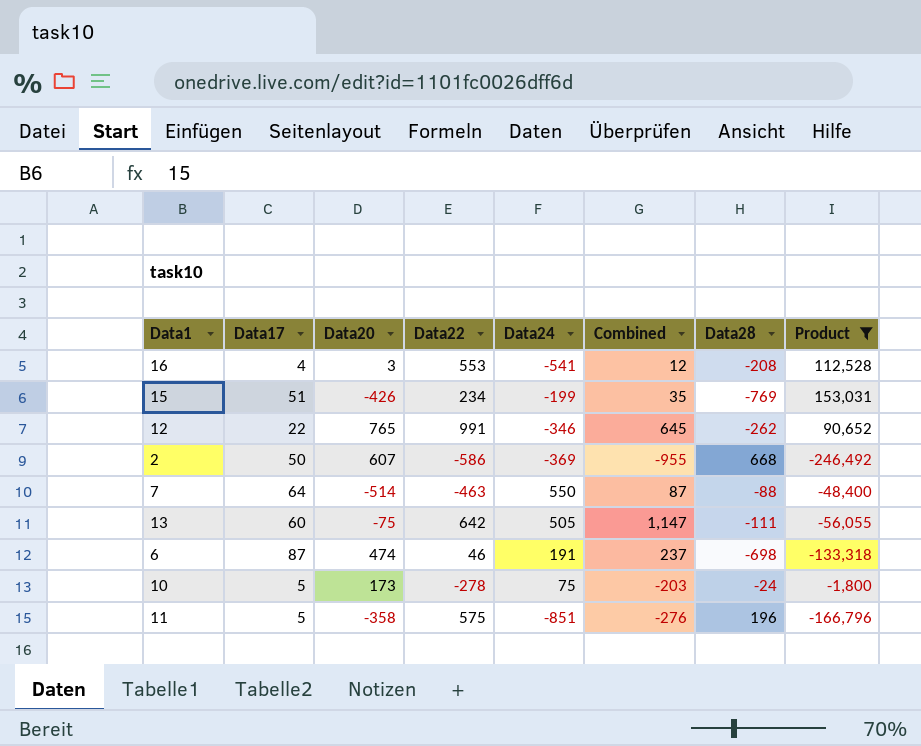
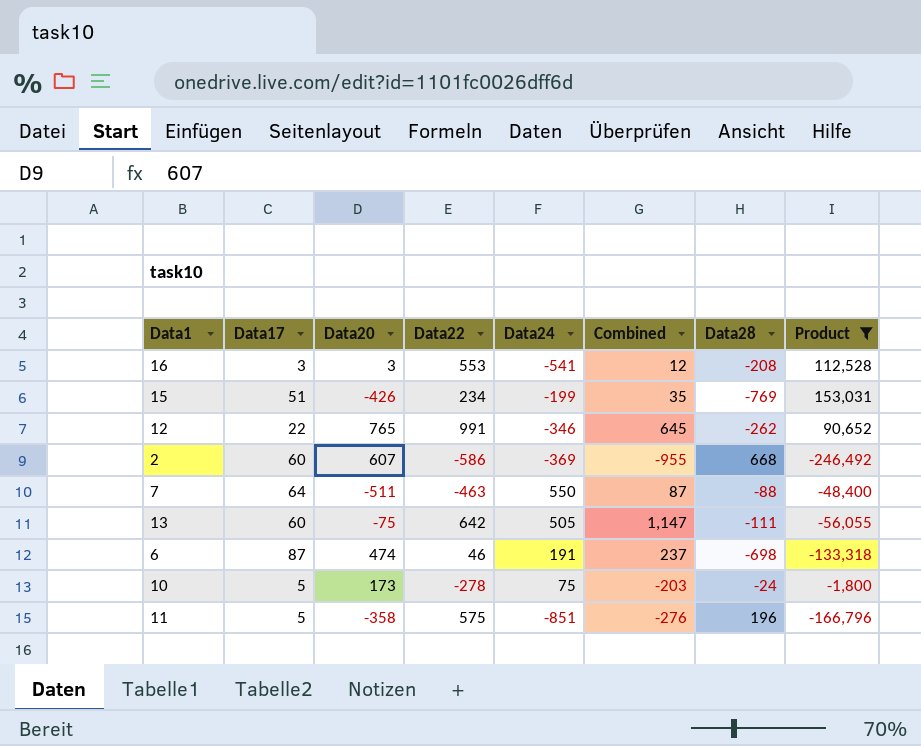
16 | Data17: 4 -> 3
2 | Data17: 50 -> 60
7 | Data20: -514 -> -511

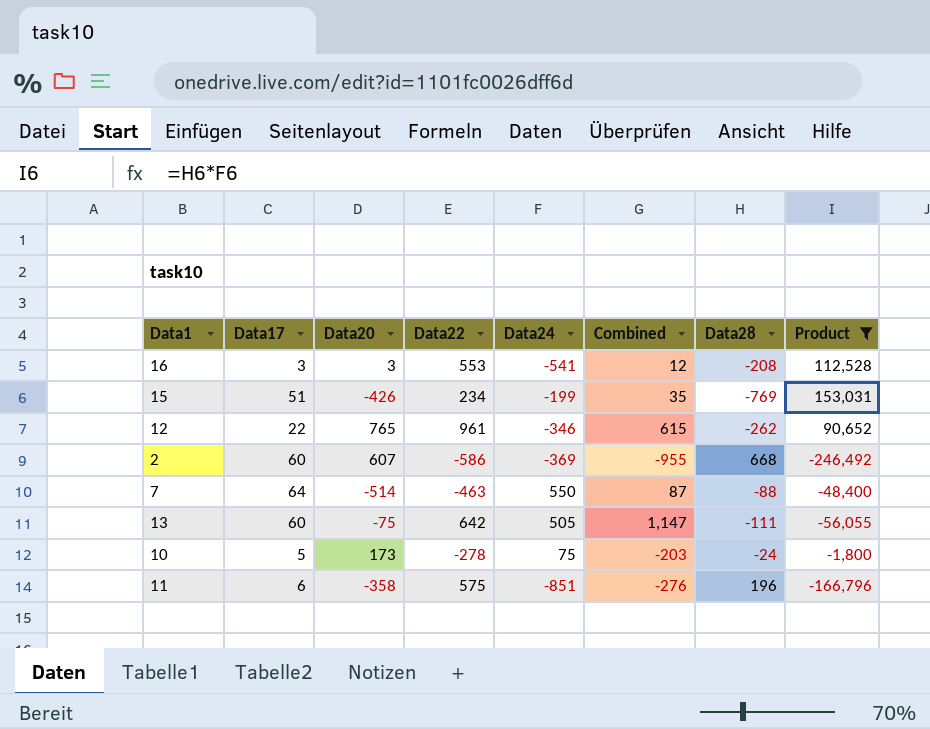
row 6: 87 | 474 | 46 | 191 | 237 | -698 | -133,318 -> none
12 | Data22: 991 -> 961
12 | Combined: 645 -> 615
7 | Data20: -511 -> -514
11 | Data17: 5 -> 6

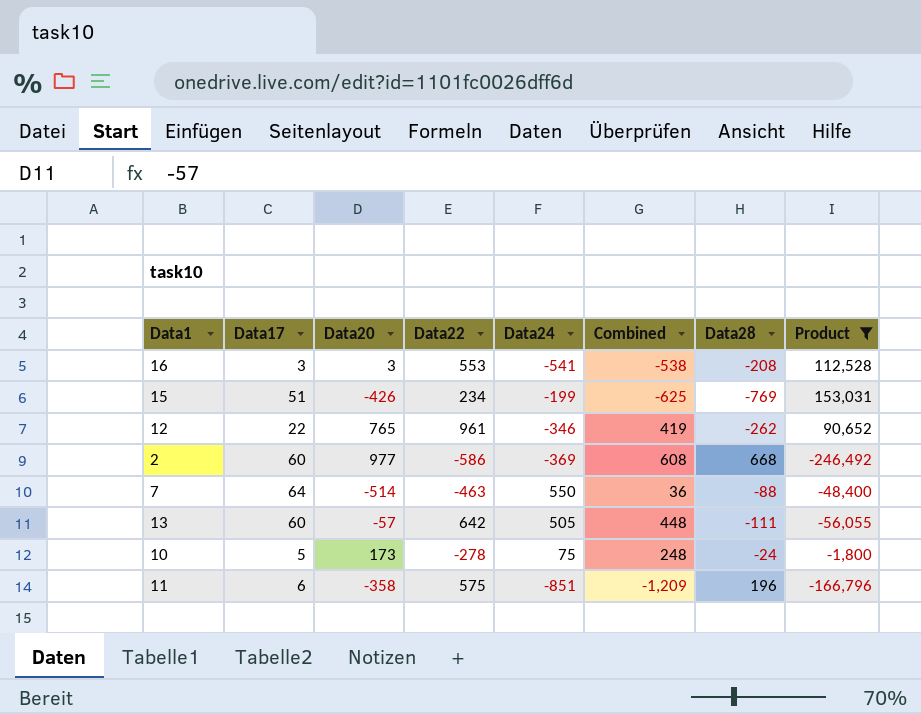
column Combined | formula: [Data22] + [Data24] -> [Data20] + [Data24]
2 | Data20: 607 -> 977
13 | Data20: -75 -> -57

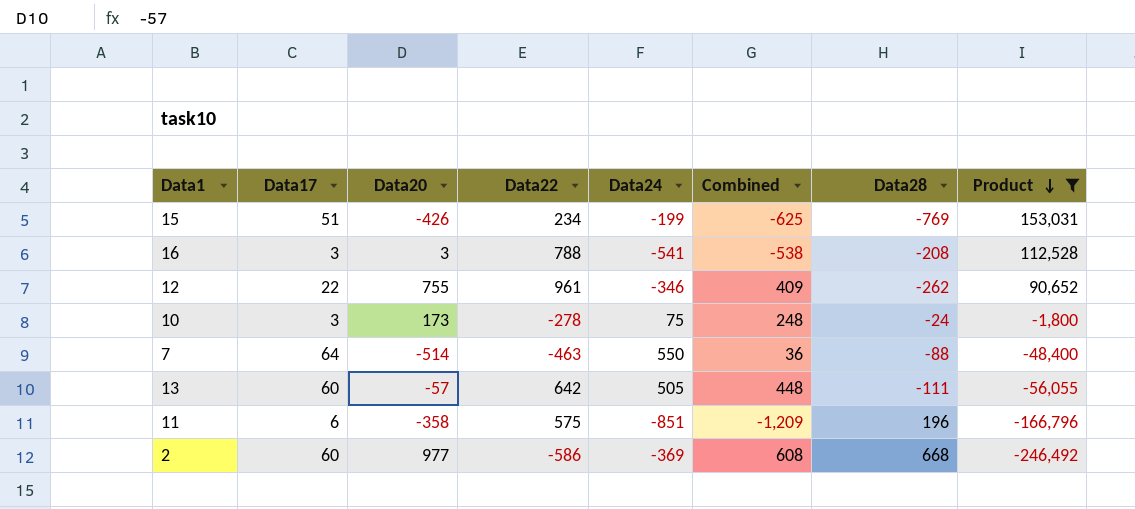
row order: none -> Product descending
16 | Data22: 553 -> 788
12 | Data20: 765 -> 755
12 | Combined: 419 -> 409
10 | Data17: 5 -> 3

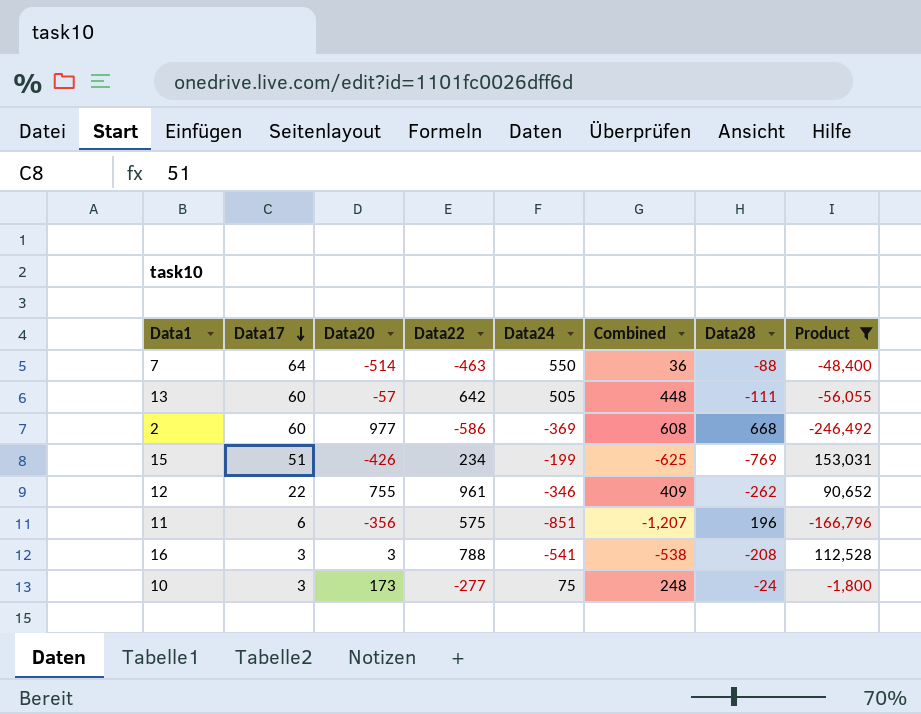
row order: Product descending -> Data17 descending
11 | Data20: -358 -> -356
11 | Combined: -1,209 -> -1,207
10 | Data22: -278 -> -277

